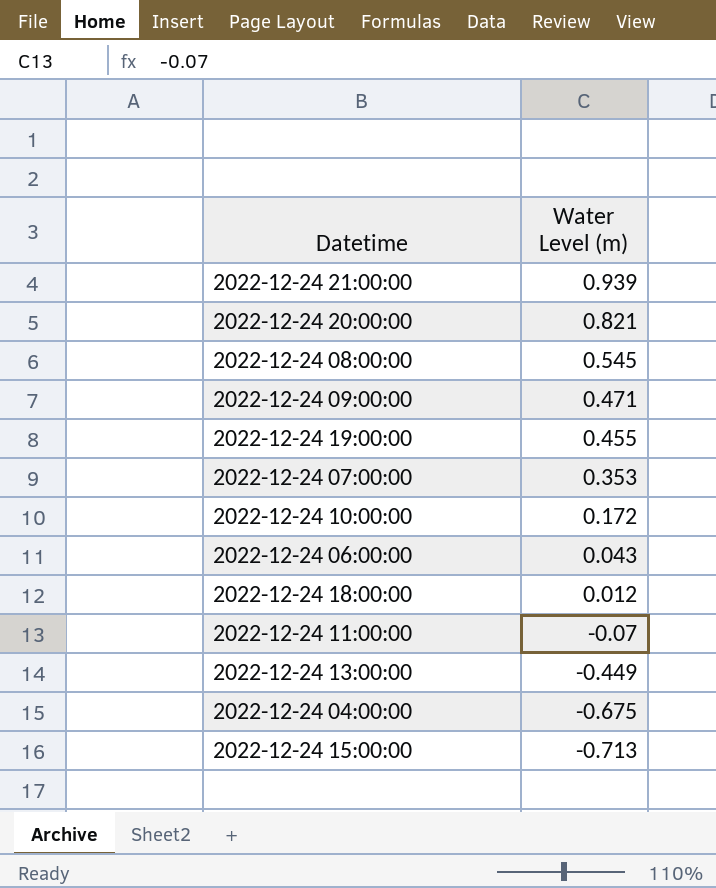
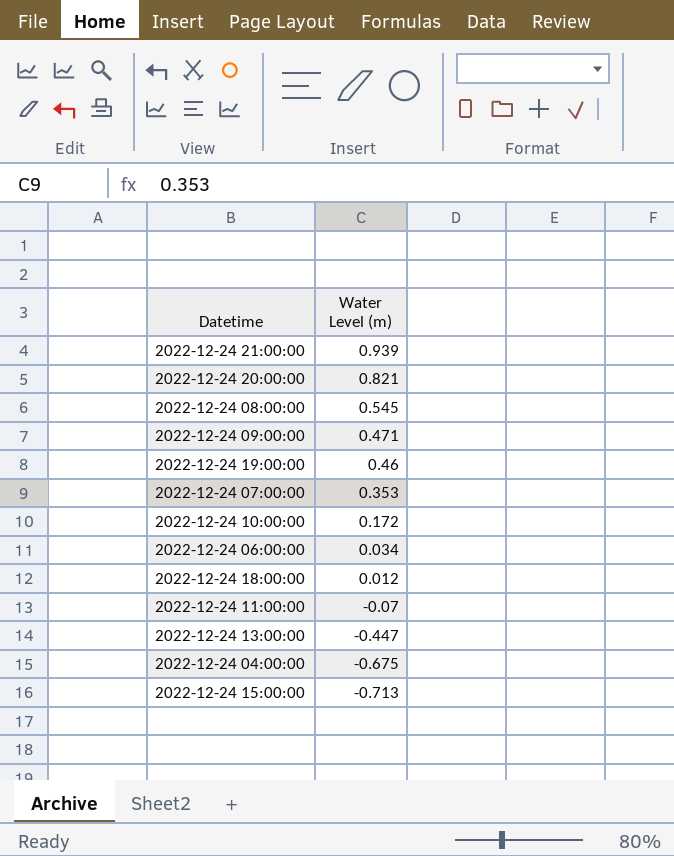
2022-12-24 19:00:00 | Water Level (m): 0.455 -> 0.46
2022-12-24 06:00:00 | Water Level (m): 0.043 -> 0.034
2022-12-24 13:00:00 | Water Level (m): -0.449 -> -0.447

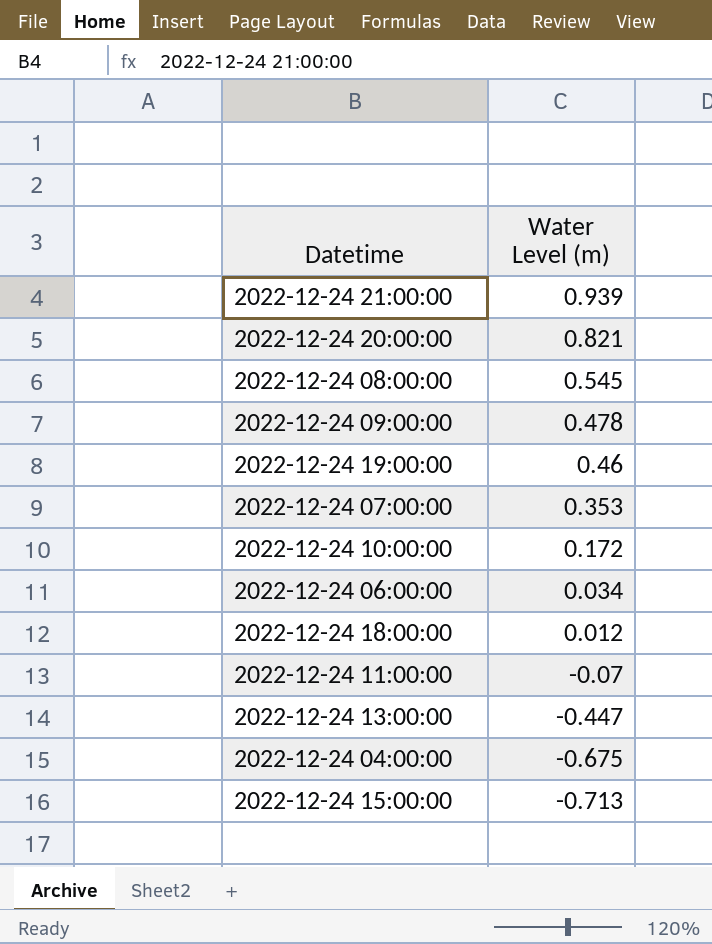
2022-12-24 09:00:00 | Water Level (m): 0.471 -> 0.478

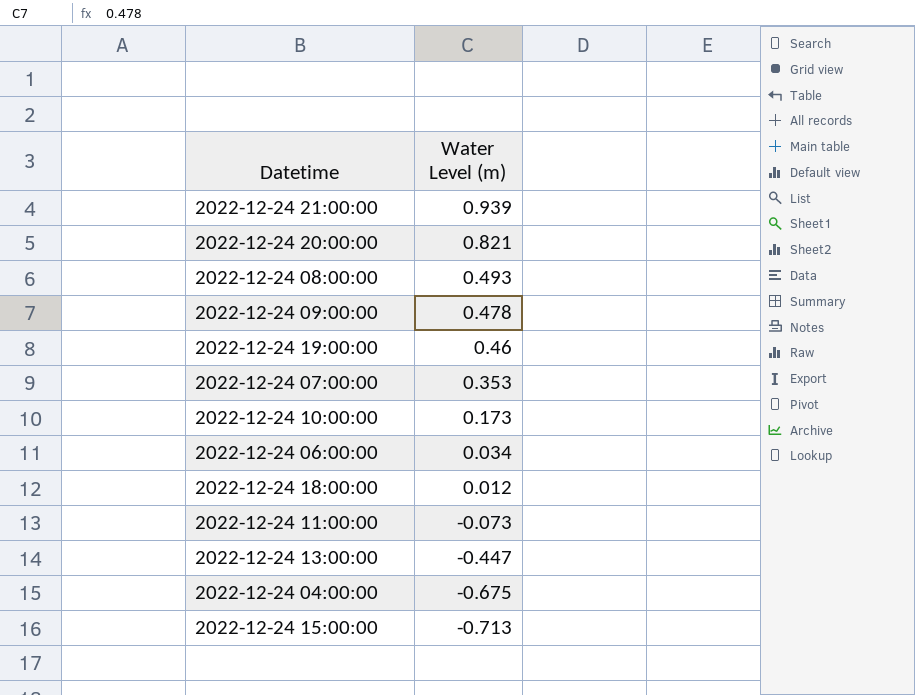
2022-12-24 08:00:00 | Water Level (m): 0.545 -> 0.493
2022-12-24 10:00:00 | Water Level (m): 0.172 -> 0.173
2022-12-24 11:00:00 | Water Level (m): -0.07 -> -0.073

